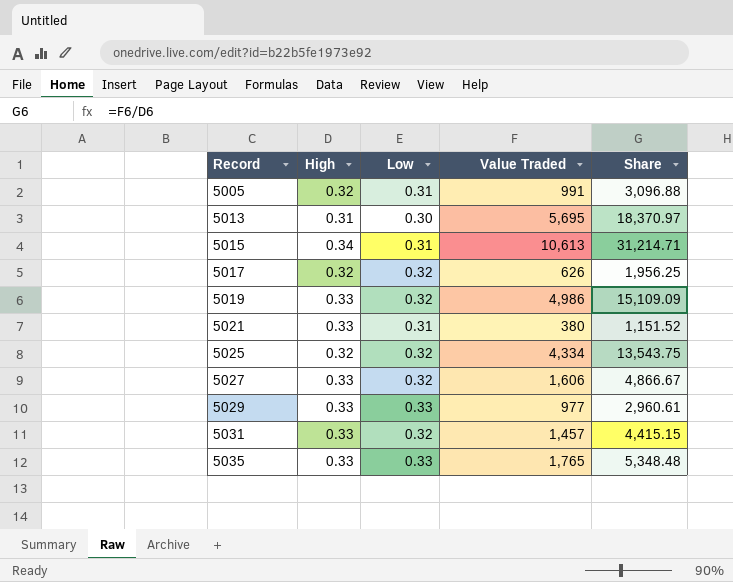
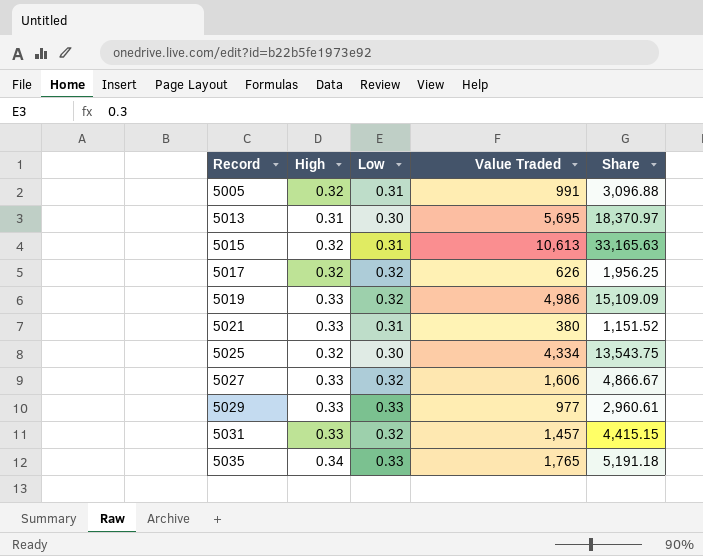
5015 | High: 0.34 -> 0.32
5015 | Share: 31,214.71 -> 33,165.63
5025 | Low: 0.32 -> 0.30
5035 | High: 0.33 -> 0.34
5035 | Share: 5,348.48 -> 5,191.18

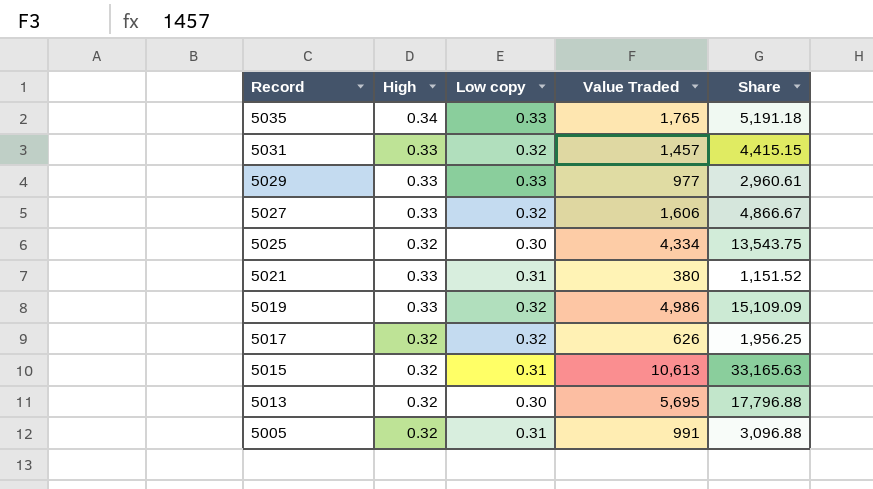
row order: Record ascending -> Record descending
column name: Low -> Low copy
5013 | High: 0.31 -> 0.32
5013 | Share: 18,370.97 -> 17,796.88

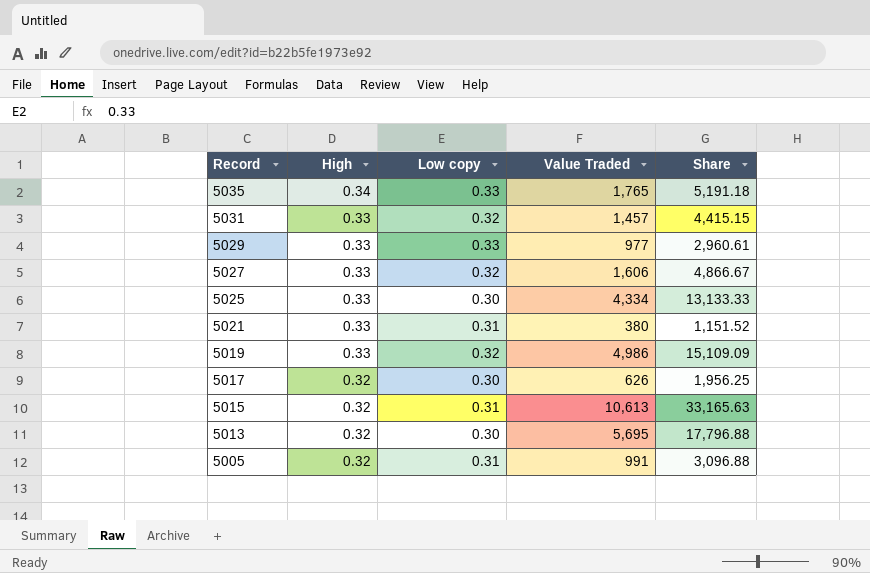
5025 | High: 0.32 -> 0.33
5025 | Share: 13,543.75 -> 13,133.33
5017 | Low copy: 0.32 -> 0.30

